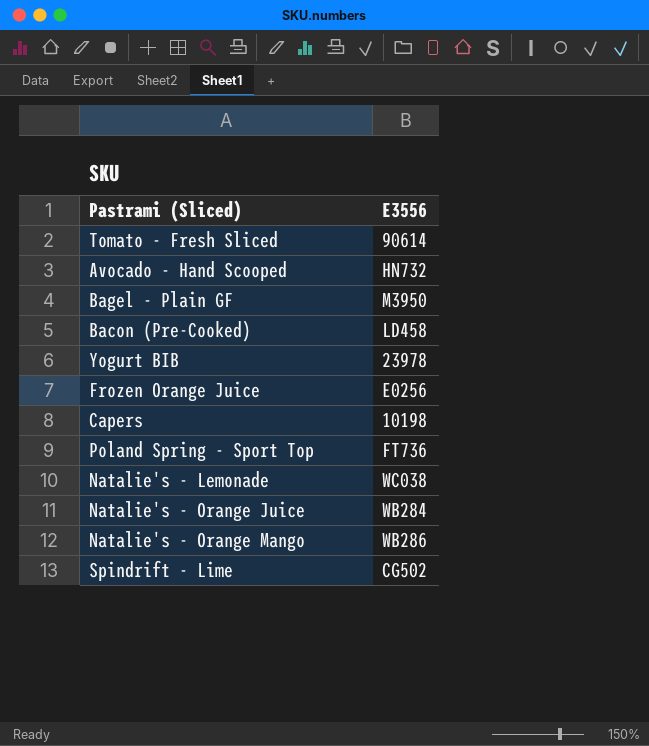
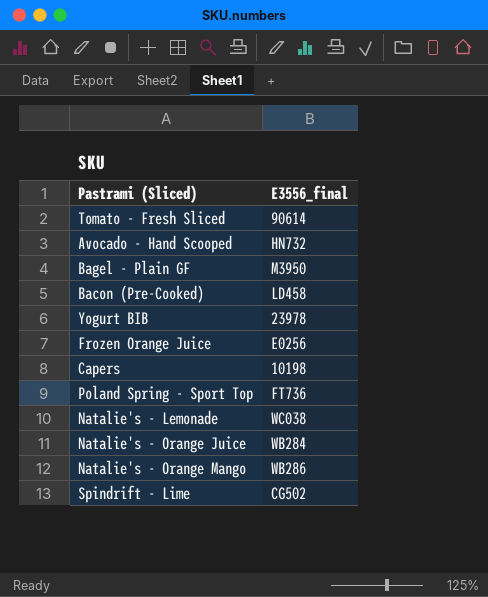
column name: E3556 -> E3556_final

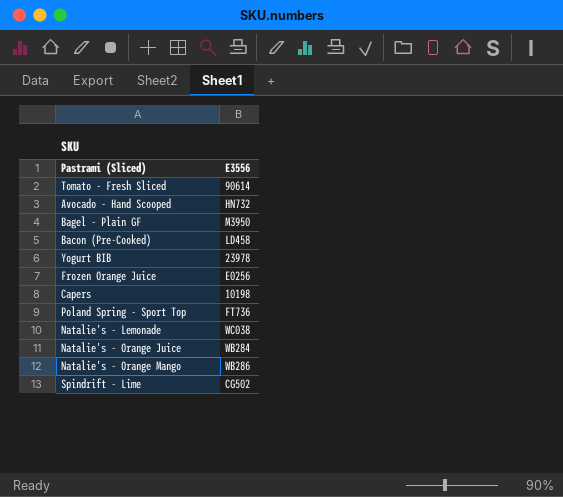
column name: E3556_final -> E3556

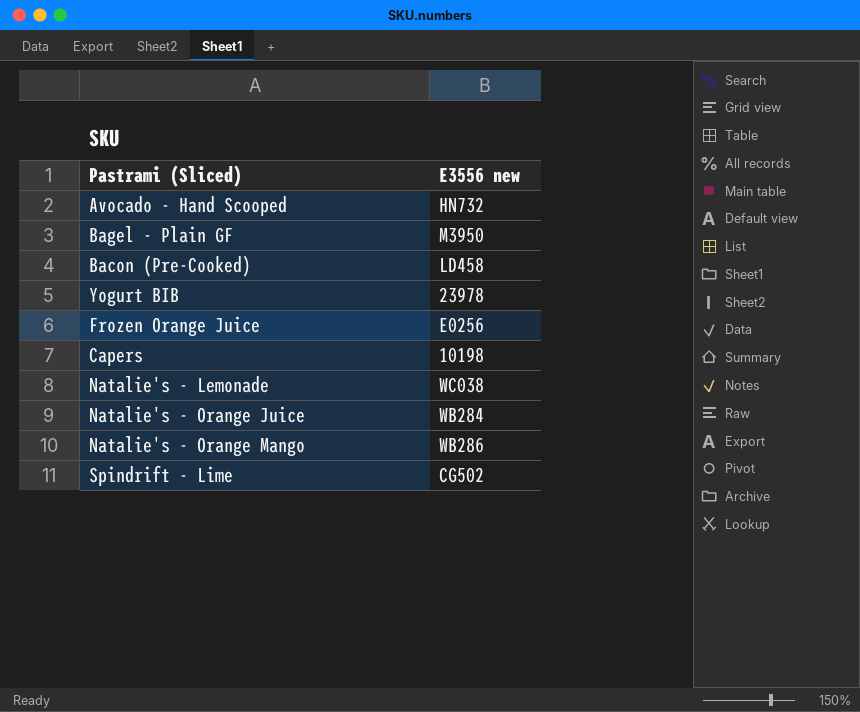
column name: E3556 -> E3556 new
row Tomato - Fresh Sliced: 90614 -> none
row Poland Spring - Sport Top: FT736 -> none

